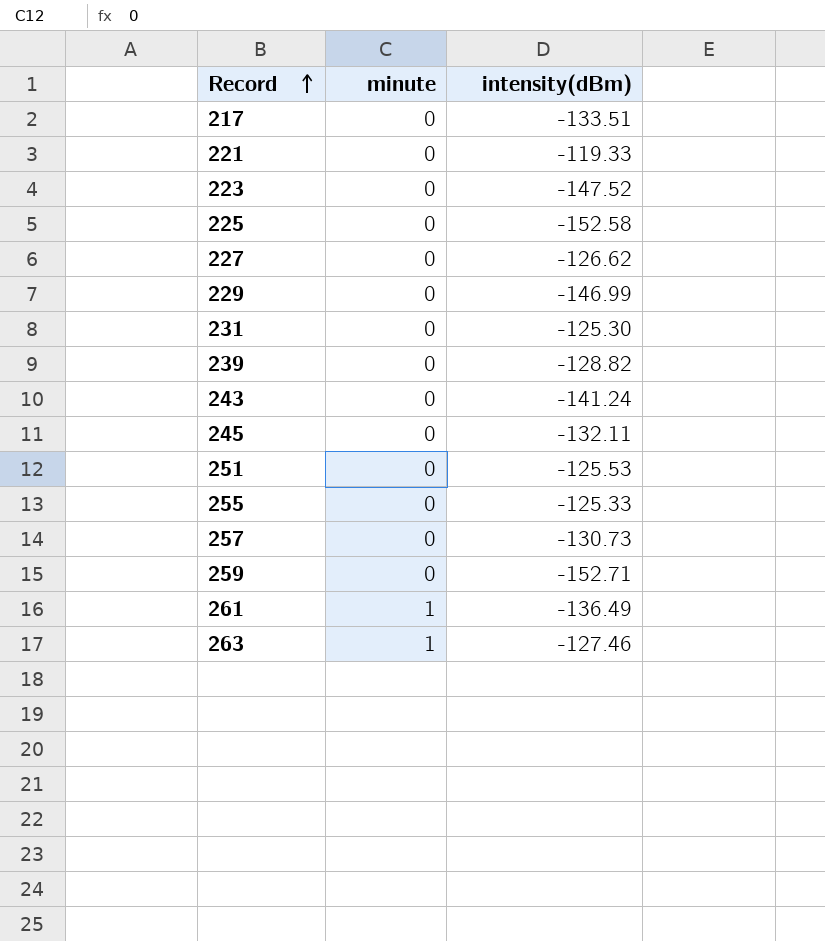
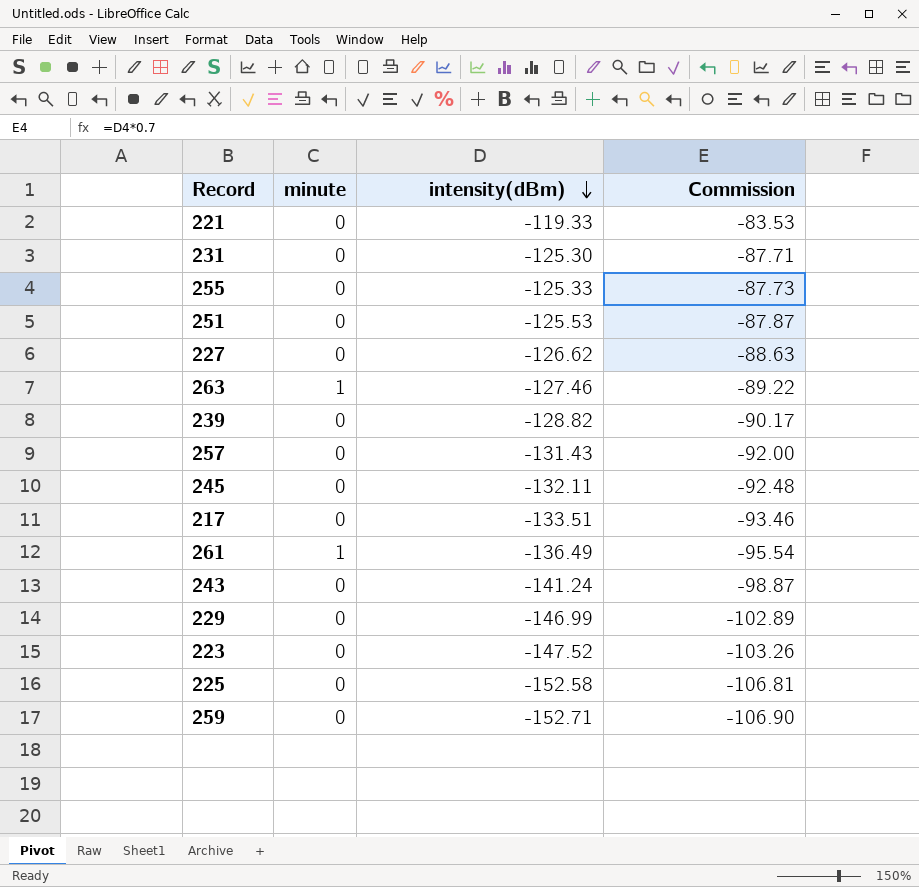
row order: Record ascending -> intensity(dBm) descending
column Commission | formula: none -> [intensity(dBm)] * 0.7
257 | intensity(dBm): -130.73 -> -131.43

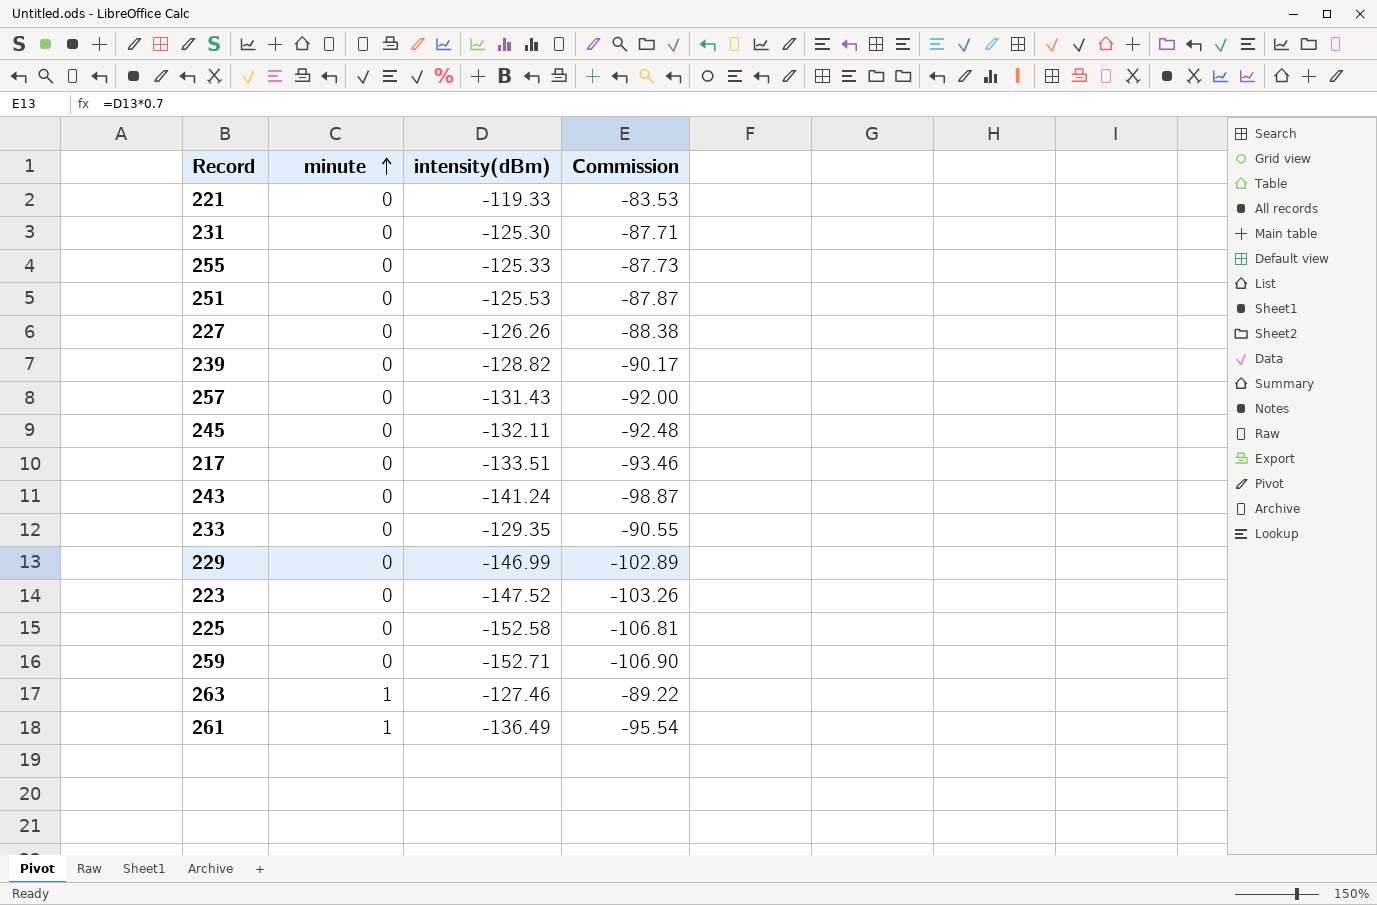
row order: intensity(dBm) descending -> minute ascending
227 | intensity(dBm): -126.62 -> -126.26
227 | Commission: -88.63 -> -88.38
row 233: none -> 0 | -129.35 | -90.55

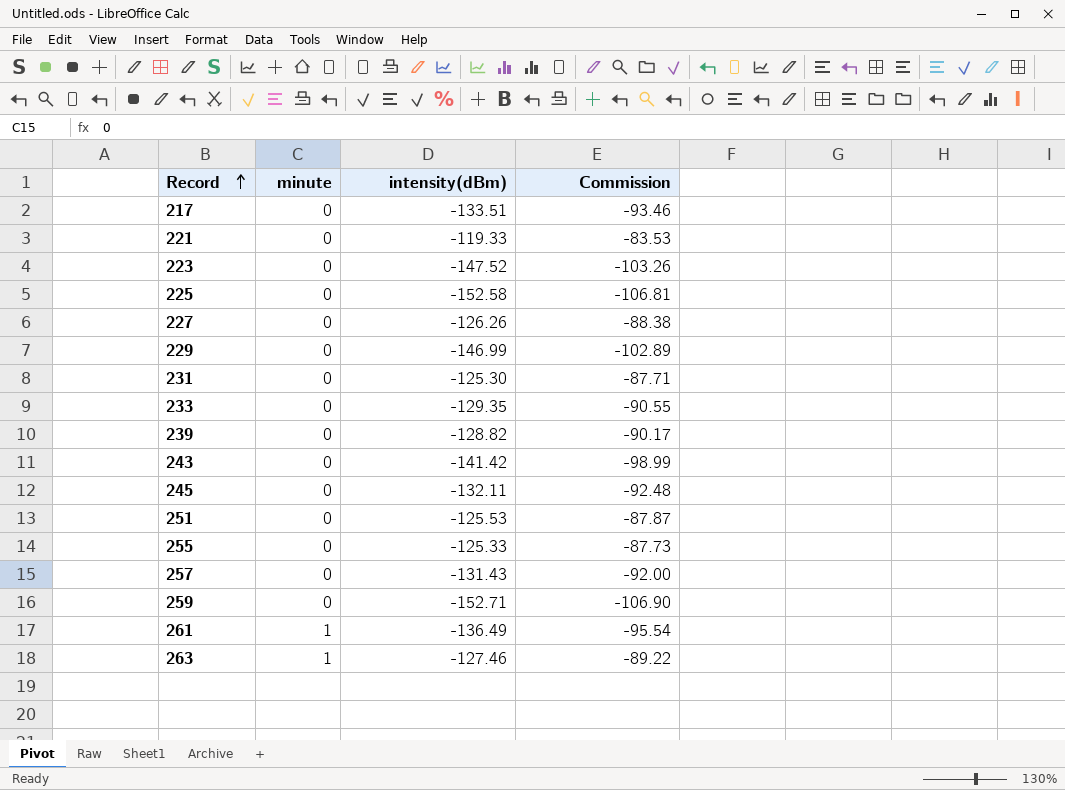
row order: minute ascending -> Record ascending
243 | intensity(dBm): -141.24 -> -141.42
243 | Commission: -98.87 -> -98.99

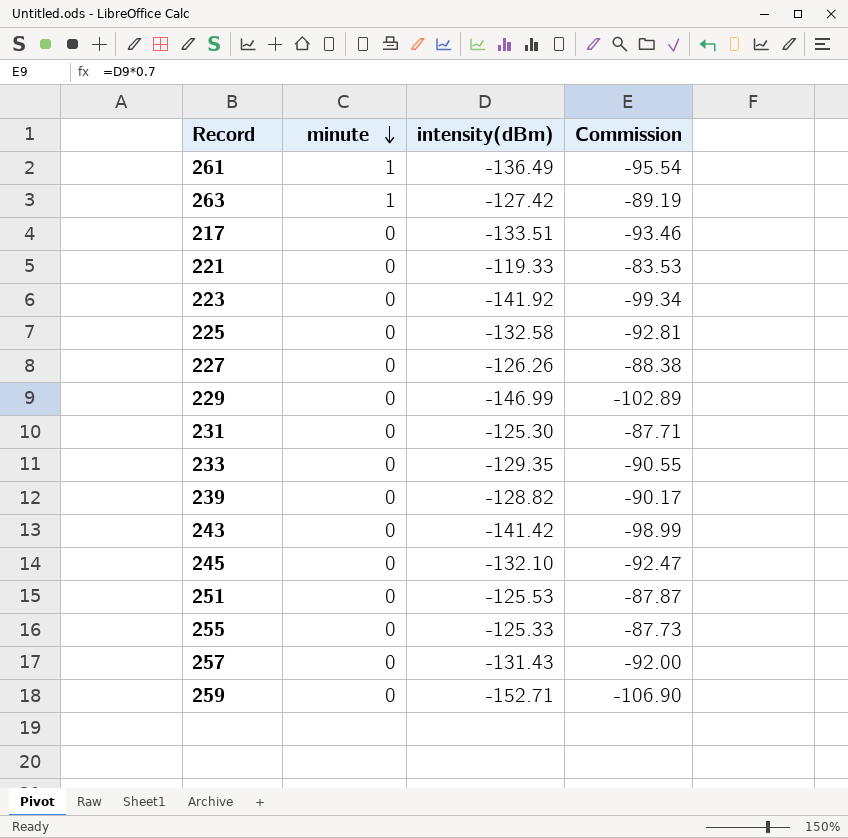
row order: Record ascending -> minute descending
263 | intensity(dBm): -127.46 -> -127.42
263 | Commission: -89.22 -> -89.19
223 | intensity(dBm): -147.52 -> -141.92
223 | Commission: -103.26 -> -99.34
225 | intensity(dBm): -152.58 -> -132.58
225 | Commission: -106.81 -> -92.81
245 | intensity(dBm): -132.11 -> -132.10
245 | Commission: -92.48 -> -92.47

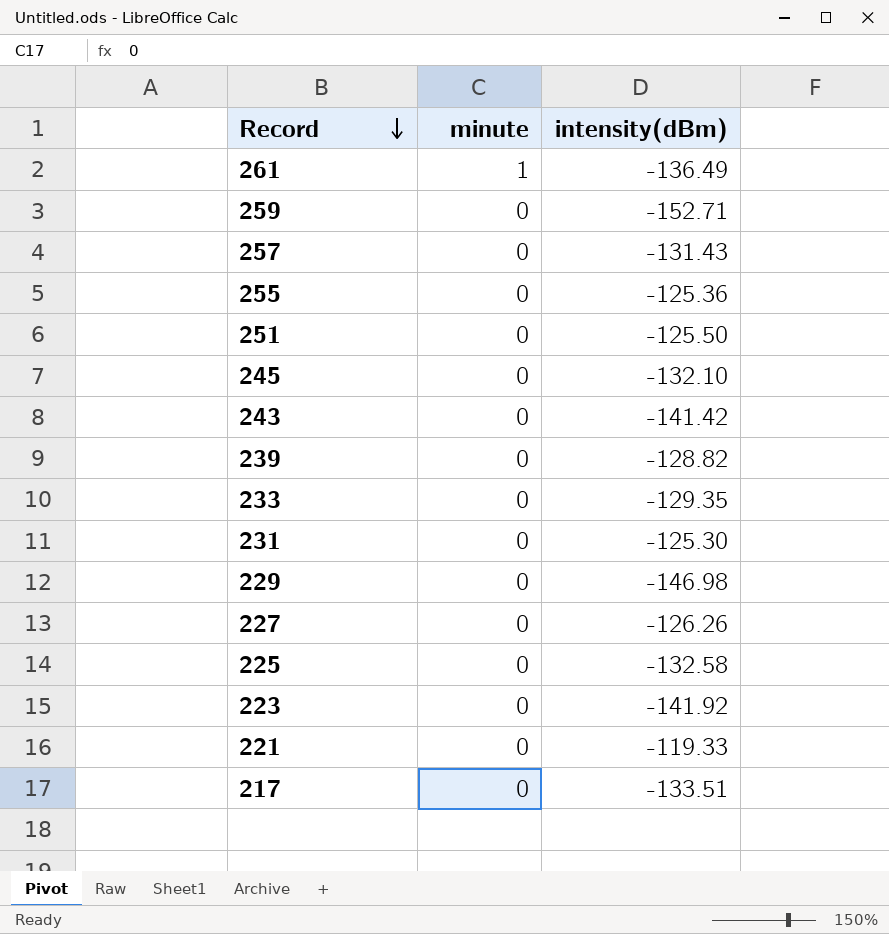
row order: minute descending -> Record descending
column Commission | formula: [intensity(dBm)] * 0.7 -> none
row 263: 1 | -127.42 | -89.19 -> none
255 | intensity(dBm): -125.33 -> -125.36
251 | intensity(dBm): -125.53 -> -125.50
229 | intensity(dBm): -146.99 -> -146.98

